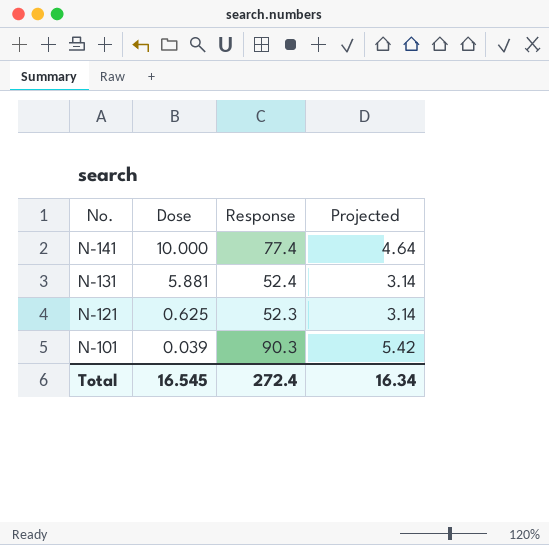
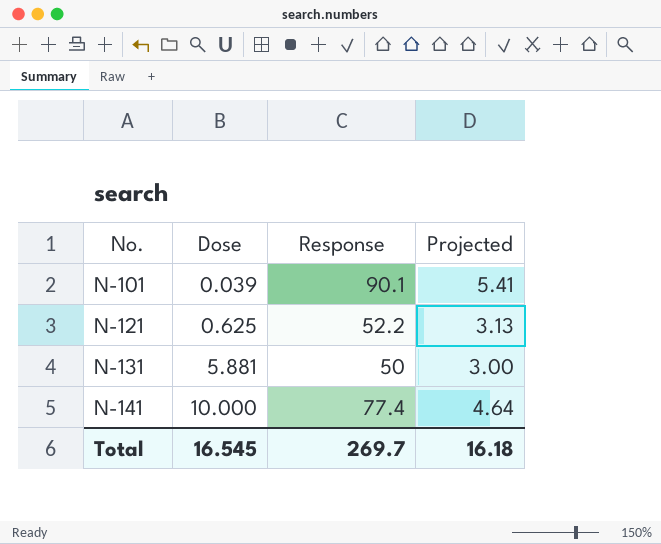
row order: No. descending -> No. ascending
N-101 | Response: 90.3 -> 90.1
N-101 | Projected: 5.42 -> 5.41
N-121 | Response: 52.3 -> 52.2
N-121 | Projected: 3.14 -> 3.13
N-131 | Response: 52.4 -> 50
N-131 | Projected: 3.14 -> 3.00
Total | Response: 272.4 -> 269.7
Total | Projected: 16.34 -> 16.18

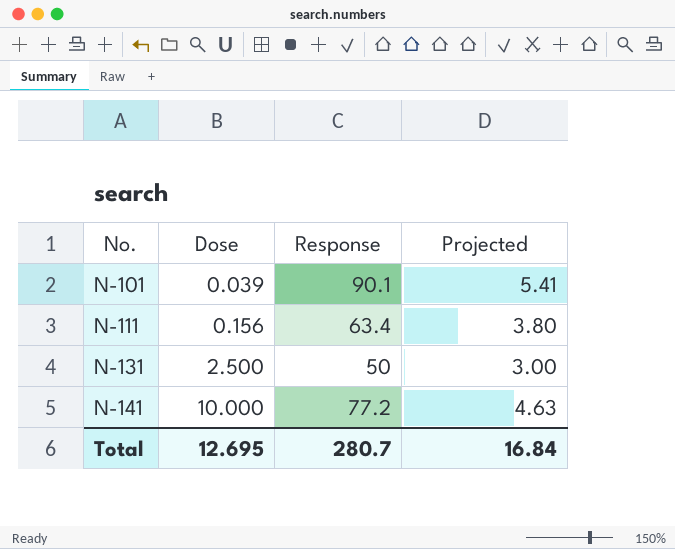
row N-121: 0.625 | 52.2 | 3.13 -> none
row N-111: none -> 0.156 | 63.4 | 3.80
N-131 | Dose: 5.881 -> 2.500
N-141 | Response: 77.4 -> 77.2
N-141 | Projected: 4.64 -> 4.63
Total | Dose: 16.545 -> 12.695
Total | Response: 269.7 -> 280.7
Total | Projected: 16.18 -> 16.84

